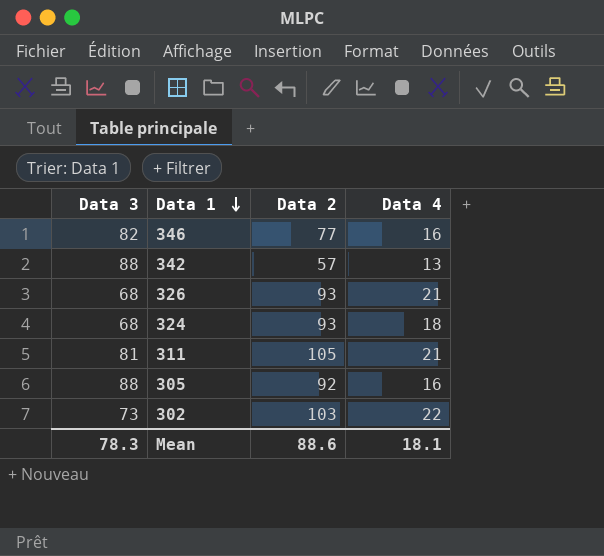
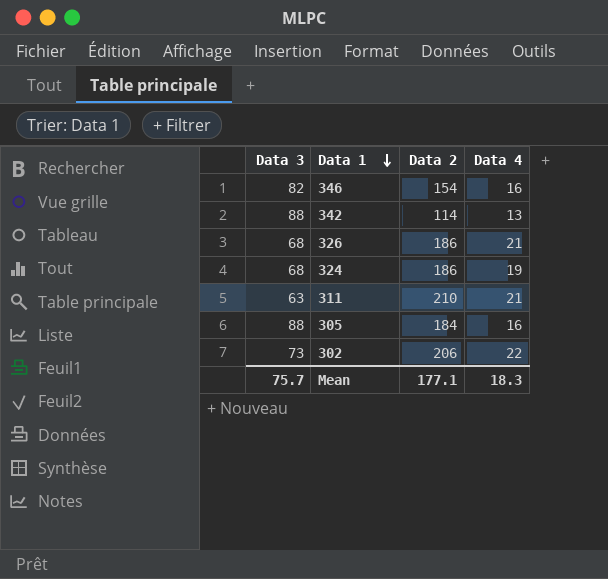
346 | Data 2: 77 -> 154
342 | Data 2: 57 -> 114
326 | Data 2: 93 -> 186
324 | Data 2: 93 -> 186
324 | Data 4: 18 -> 19
311 | Data 3: 81 -> 63
311 | Data 2: 105 -> 210
305 | Data 2: 92 -> 184
302 | Data 2: 103 -> 206
Mean | Data 3: 78.3 -> 75.7
Mean | Data 2: 88.6 -> 177.1
Mean | Data 4: 18.1 -> 18.3

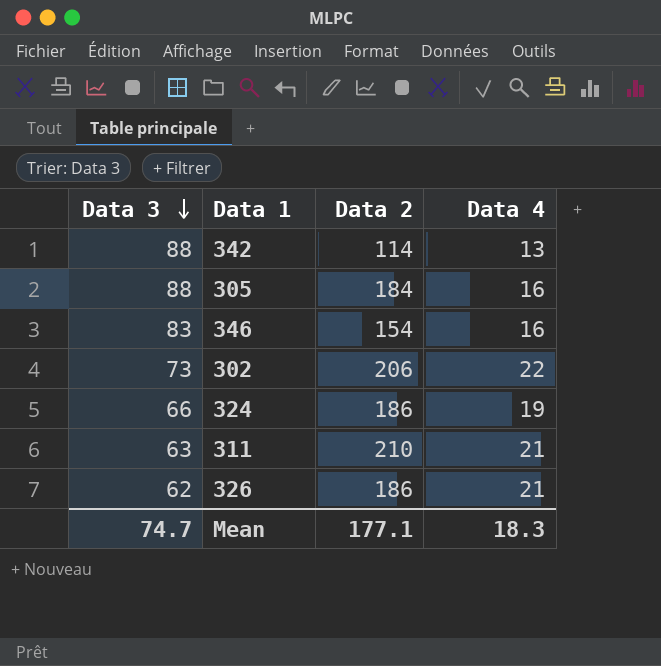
row order: Data 1 descending -> Data 3 descending
346 | Data 3: 82 -> 83
324 | Data 3: 68 -> 66
326 | Data 3: 68 -> 62
Mean | Data 3: 75.7 -> 74.7

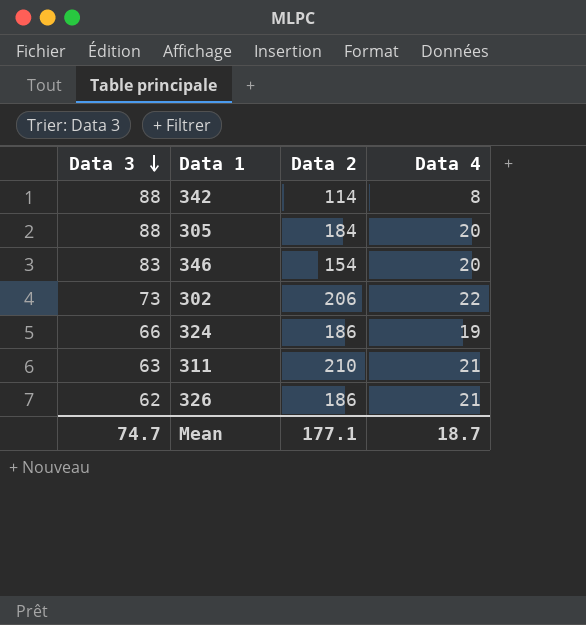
342 | Data 4: 13 -> 8
305 | Data 4: 16 -> 20
346 | Data 4: 16 -> 20
Mean | Data 4: 18.3 -> 18.7

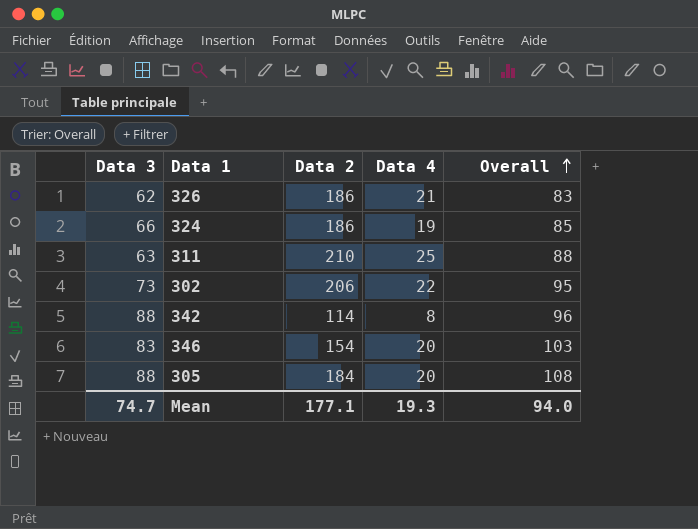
row order: Data 3 descending -> Overall ascending
column Overall | formula: none -> [Data 3] + [Data 4]
311 | Data 4: 21 -> 25
Mean | Data 4: 18.7 -> 19.3

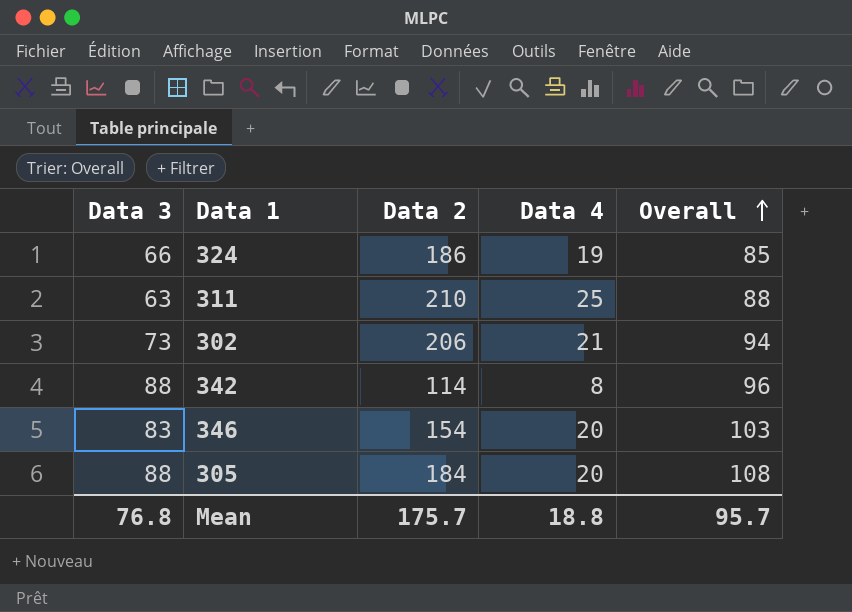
row 326: 62 | 186 | 21 | 83 -> none
302 | Data 4: 22 -> 21
302 | Overall: 95 -> 94
Mean | Data 3: 74.7 -> 76.8
Mean | Data 2: 177.1 -> 175.7
Mean | Data 4: 19.3 -> 18.8
Mean | Overall: 94.0 -> 95.7

